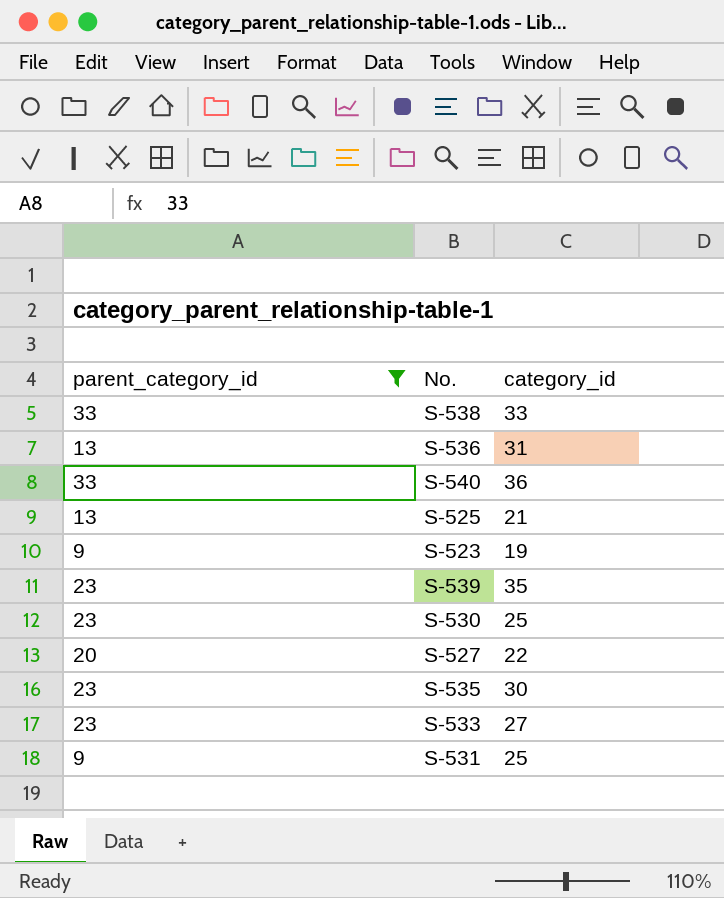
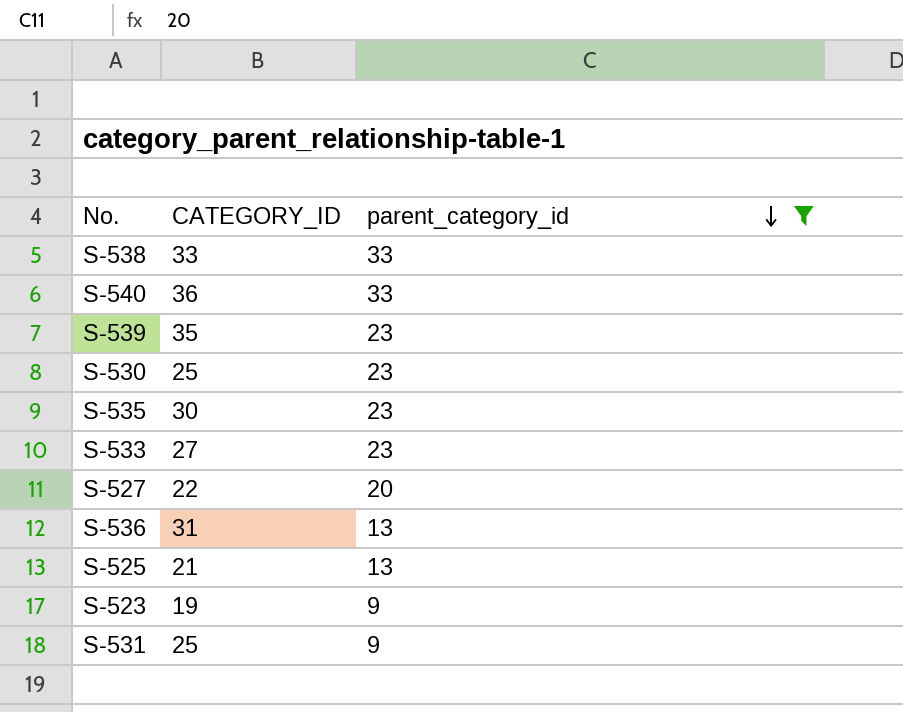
row order: none -> parent_category_id descending
column name: category_id -> CATEGORY_ID
column parent_category_id | position: 1 -> 3

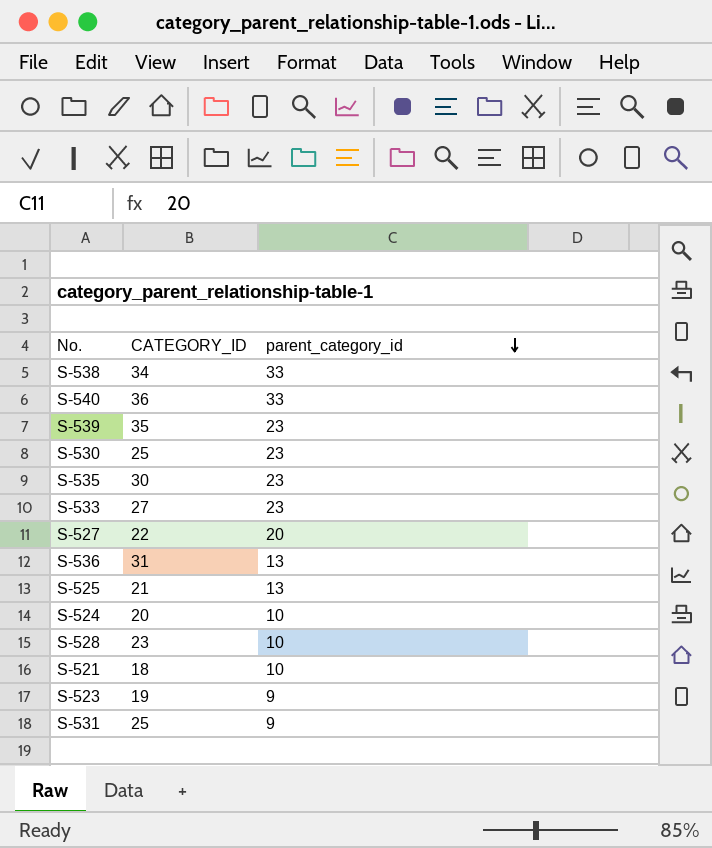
filter: parent_category_id != 10 -> none
S-538 | CATEGORY_ID: 33 -> 34

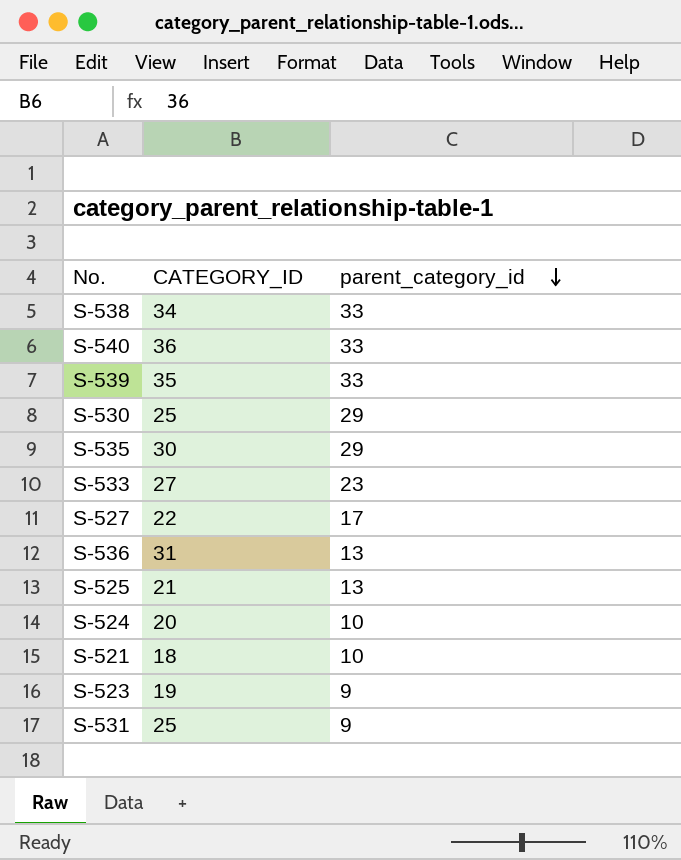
row S-528: 23 | 10 -> none
S-539 | parent_category_id: 23 -> 33
S-530 | parent_category_id: 23 -> 29
S-535 | parent_category_id: 23 -> 29
S-527 | parent_category_id: 20 -> 17

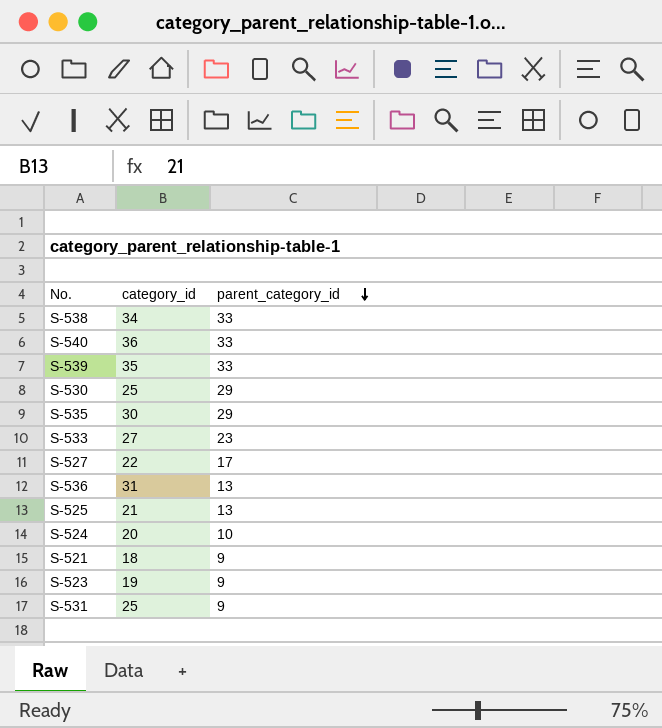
column name: CATEGORY_ID -> category_id
S-521 | parent_category_id: 10 -> 9

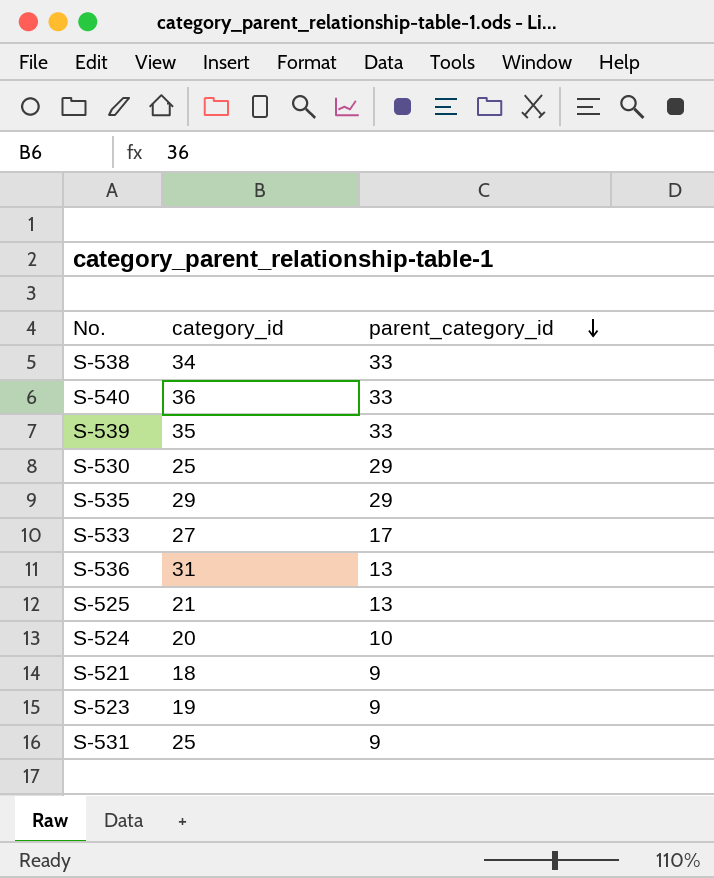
row S-527: 22 | 17 -> none
S-535 | category_id: 30 -> 29
S-533 | parent_category_id: 23 -> 17

